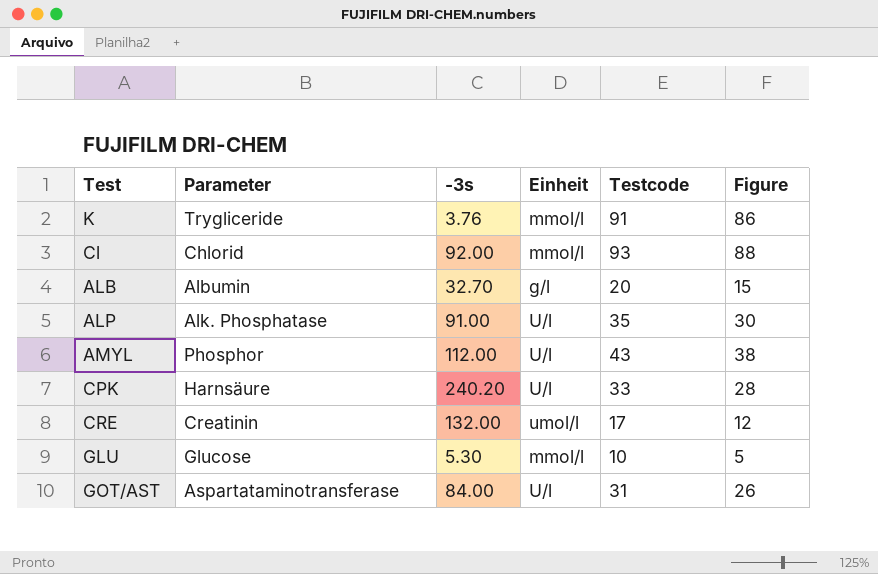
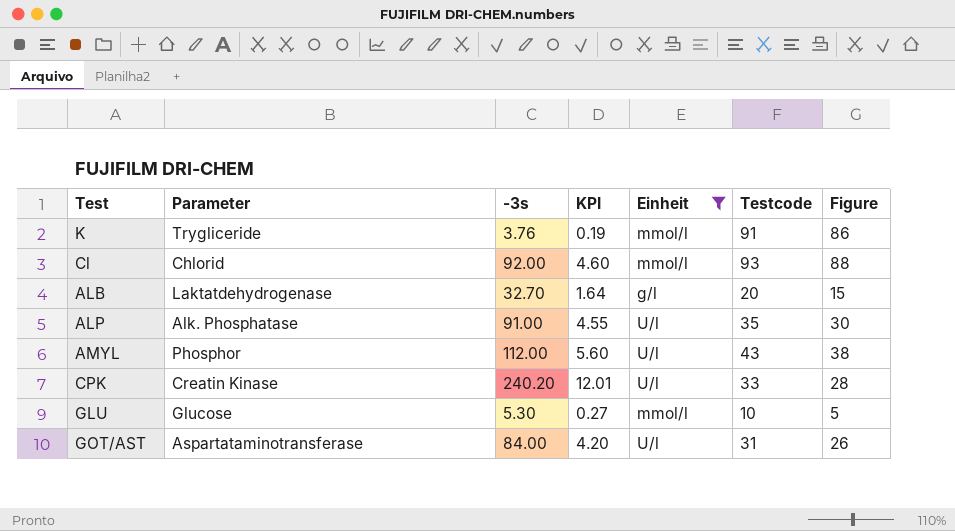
filter: none -> Einheit != umol/l
column KPI | formula: none -> [-3s] * 0.05
ALB | Parameter: Albumin -> Laktatdehydrogenase
CPK | Parameter: Harnsäure -> Creatin Kinase

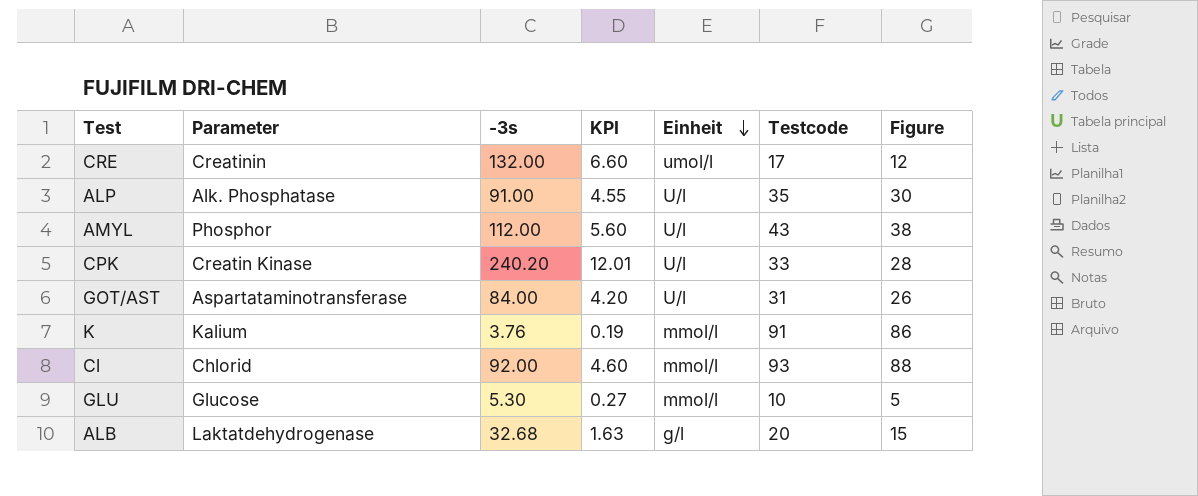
filter: Einheit != umol/l -> none
row order: none -> Einheit descending
K | Parameter: Trygliceride -> Kalium
ALB | -3s: 32.70 -> 32.68
ALB | KPI: 1.64 -> 1.63

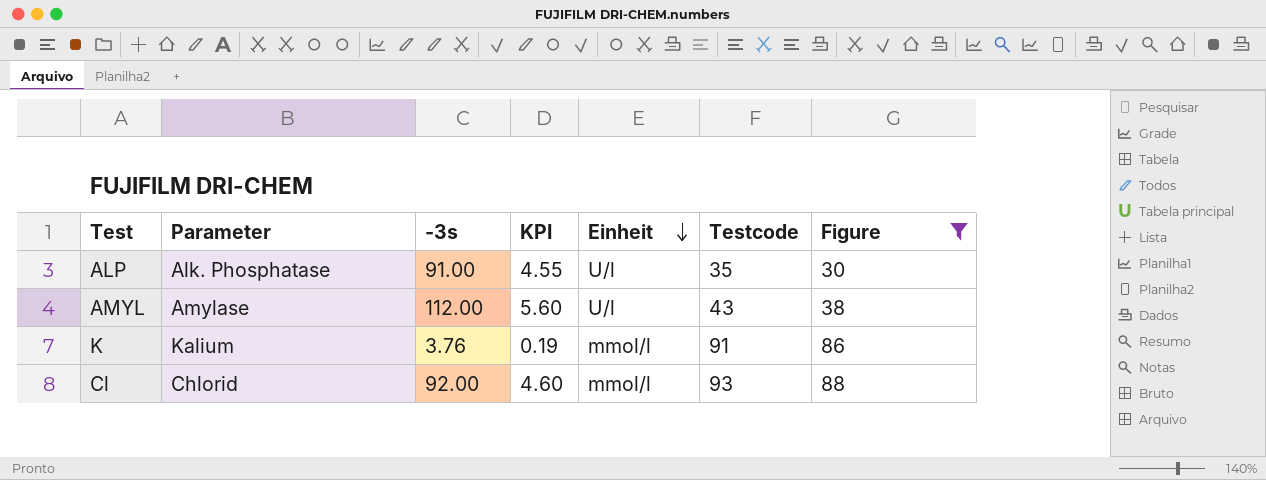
filter: none -> Figure >= 30
AMYL | Parameter: Phosphor -> Amylase

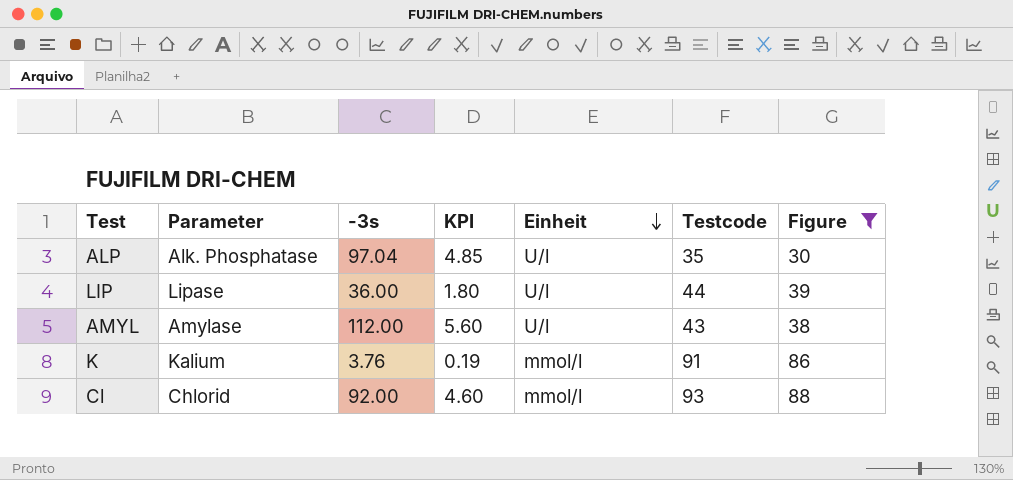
ALP | -3s: 91.00 -> 97.04
ALP | KPI: 4.55 -> 4.85
row LIP: none -> Lipase | 36.00 | 1.80 | U/l | 44 | 39

